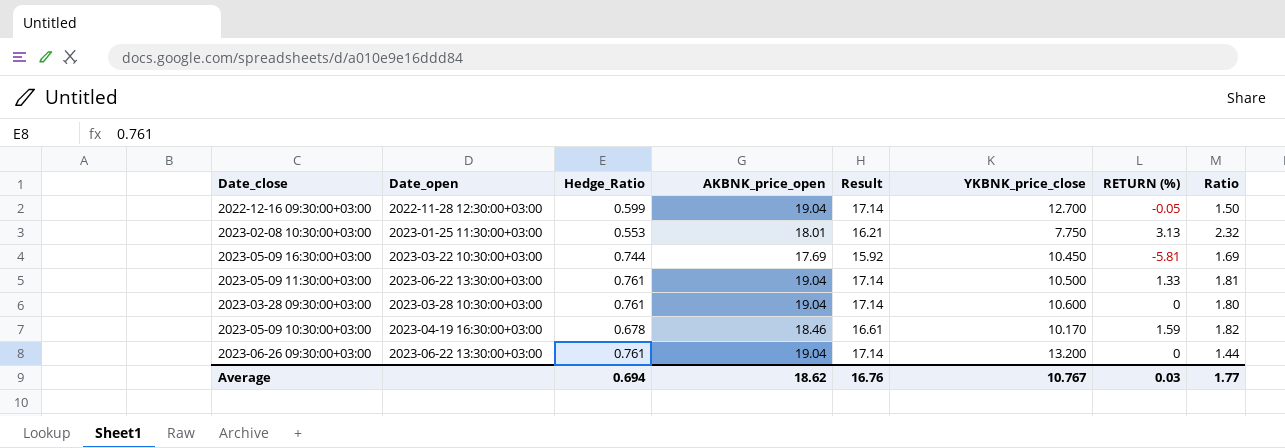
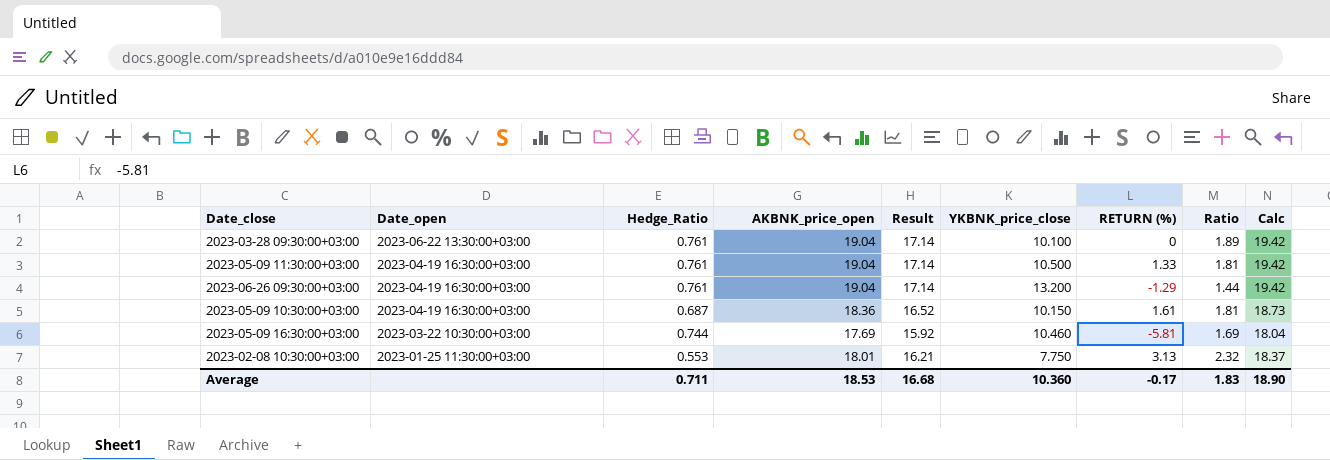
row order: none -> Date_open descending
column Calc | formula: none -> [AKBNK_price_open] * 1.02
row 2022-12-16 09:30:00+03:00: 2022-11-28 12:30:00+03:00 | 0.599 | 19.04 | 17.14 | 12.700 | -0.05 | 1.50 -> none
2023-03-28 09:30:00+03:00 | Date_open: 2023-03-28 10:30:00+03:00 -> 2023-06-22 13:30:00+03:00
2023-03-28 09:30:00+03:00 | YKBNK_price_close: 10.600 -> 10.100
2023-03-28 09:30:00+03:00 | Ratio: 1.80 -> 1.89
2023-05-09 11:30:00+03:00 | Date_open: 2023-06-22 13:30:00+03:00 -> 2023-04-19 16:30:00+03:00
2023-06-26 09:30:00+03:00 | Date_open: 2023-06-22 13:30:00+03:00 -> 2023-04-19 16:30:00+03:00
2023-06-26 09:30:00+03:00 | RETURN (%): 0 -> -1.29
2023-05-09 10:30:00+03:00 | Hedge_Ratio: 0.678 -> 0.687
2023-05-09 10:30:00+03:00 | AKBNK_price_open: 18.46 -> 18.36
2023-05-09 10:30:00+03:00 | Result: 16.61 -> 16.52
2023-05-09 10:30:00+03:00 | YKBNK_price_close: 10.170 -> 10.150
2023-05-09 10:30:00+03:00 | RETURN (%): 1.59 -> 1.61
2023-05-09 10:30:00+03:00 | Ratio: 1.82 -> 1.81
2023-05-09 16:30:00+03:00 | YKBNK_price_close: 10.450 -> 10.460
Average | Hedge_Ratio: 0.694 -> 0.711
Average | AKBNK_price_open: 18.62 -> 18.53
Average | Result: 16.76 -> 16.68
Average | YKBNK_price_close: 10.767 -> 10.360
Average | RETURN (%): 0.03 -> -0.17
Average | Ratio: 1.77 -> 1.83

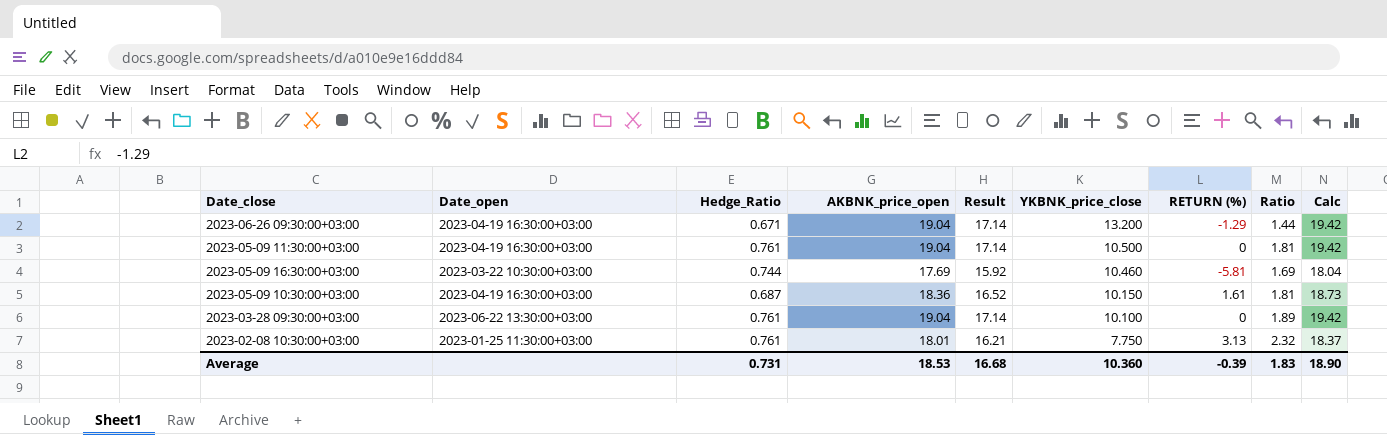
row order: Date_open descending -> YKBNK_price_close descending
2023-06-26 09:30:00+03:00 | Hedge_Ratio: 0.761 -> 0.671
2023-05-09 11:30:00+03:00 | RETURN (%): 1.33 -> 0
2023-02-08 10:30:00+03:00 | Hedge_Ratio: 0.553 -> 0.761
Average | Hedge_Ratio: 0.711 -> 0.731
Average | RETURN (%): -0.17 -> -0.39

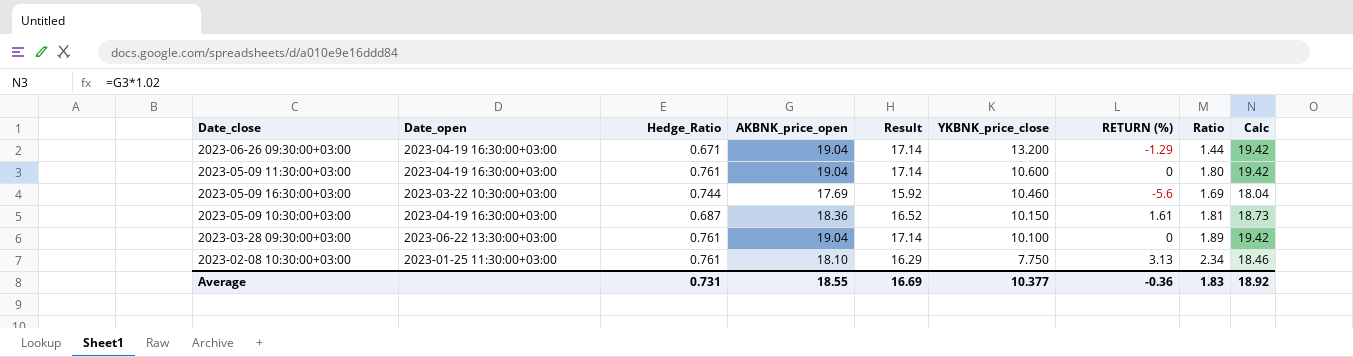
2023-05-09 11:30:00+03:00 | YKBNK_price_close: 10.500 -> 10.600
2023-05-09 11:30:00+03:00 | Ratio: 1.81 -> 1.80
2023-05-09 16:30:00+03:00 | RETURN (%): -5.81 -> -5.6
2023-02-08 10:30:00+03:00 | AKBNK_price_open: 18.01 -> 18.10
2023-02-08 10:30:00+03:00 | Result: 16.21 -> 16.29
2023-02-08 10:30:00+03:00 | Ratio: 2.32 -> 2.34
2023-02-08 10:30:00+03:00 | Calc: 18.37 -> 18.46
Average | AKBNK_price_open: 18.53 -> 18.55
Average | Result: 16.68 -> 16.69
Average | YKBNK_price_close: 10.360 -> 10.377
Average | RETURN (%): -0.39 -> -0.36
Average | Calc: 18.90 -> 18.92

